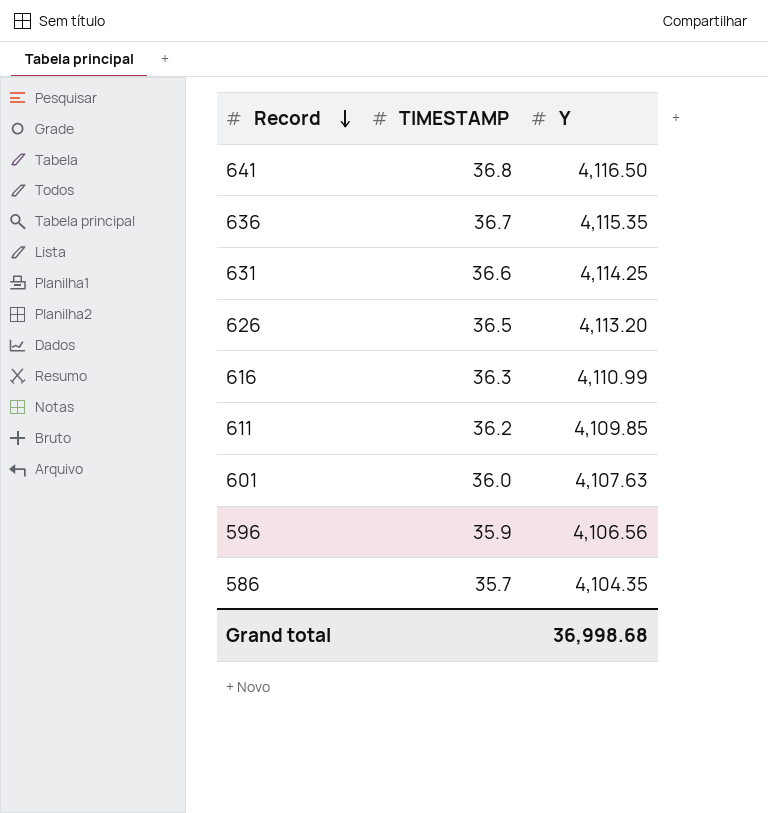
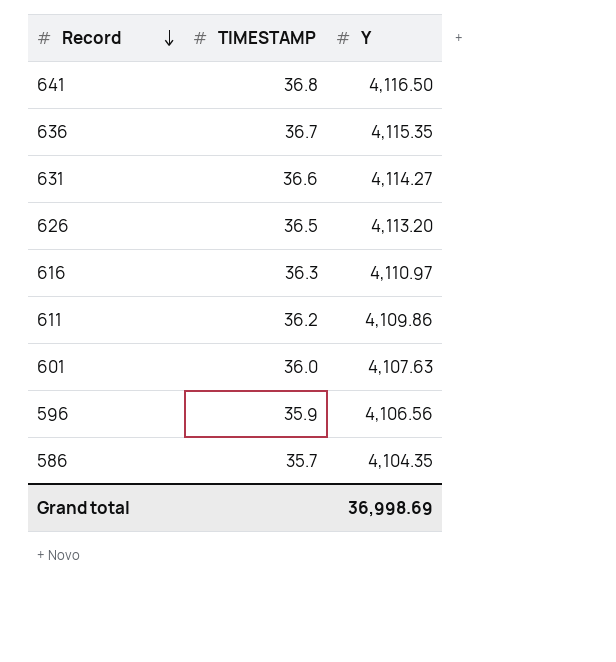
631 | Y: 4,114.25 -> 4,114.27
616 | Y: 4,110.99 -> 4,110.97
611 | Y: 4,109.85 -> 4,109.86
Grand total | Y: 36,998.68 -> 36,998.69

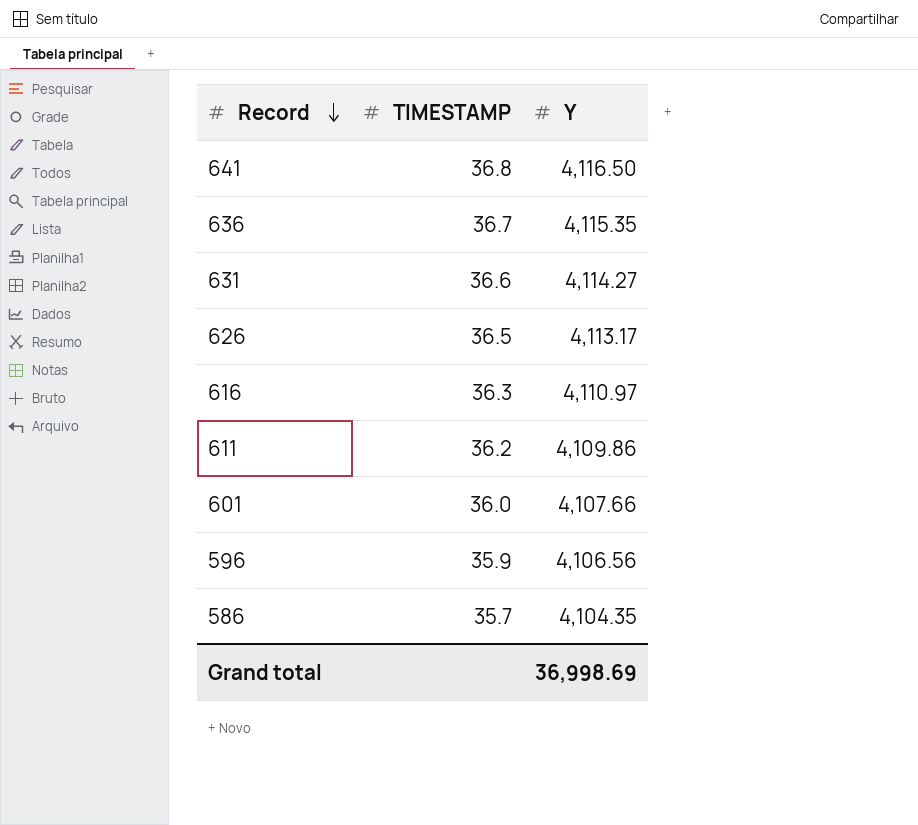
626 | Y: 4,113.20 -> 4,113.17
601 | Y: 4,107.63 -> 4,107.66

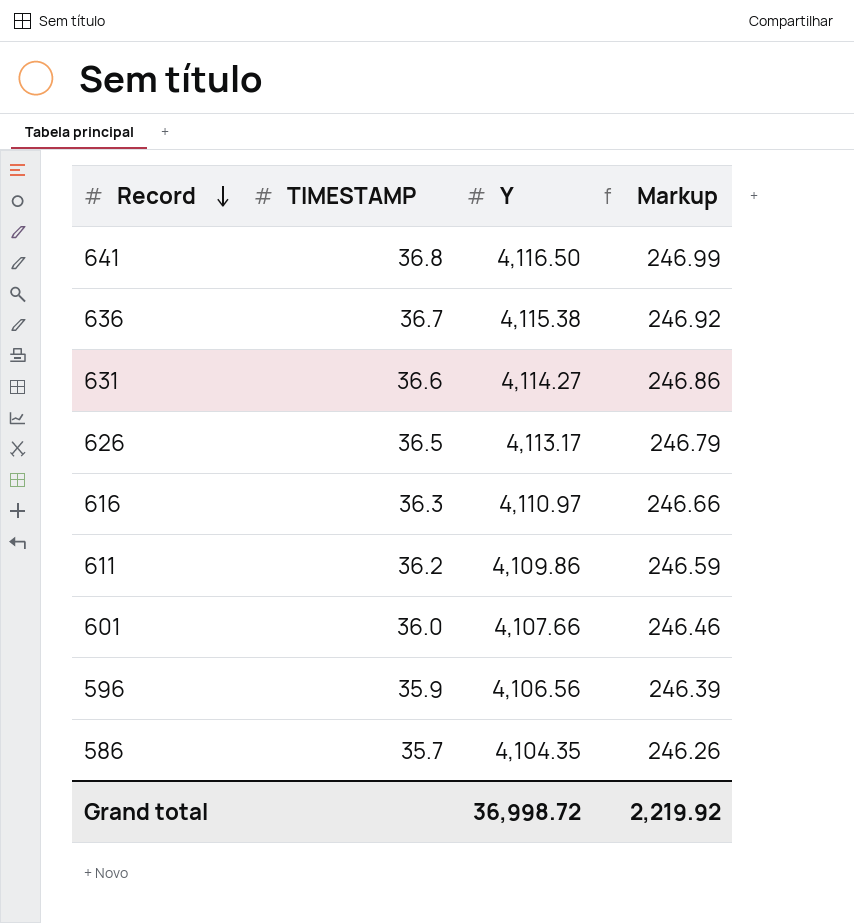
column Markup | formula: none -> [Y] * 0.06
636 | Y: 4,115.35 -> 4,115.38
Grand total | Y: 36,998.69 -> 36,998.72

